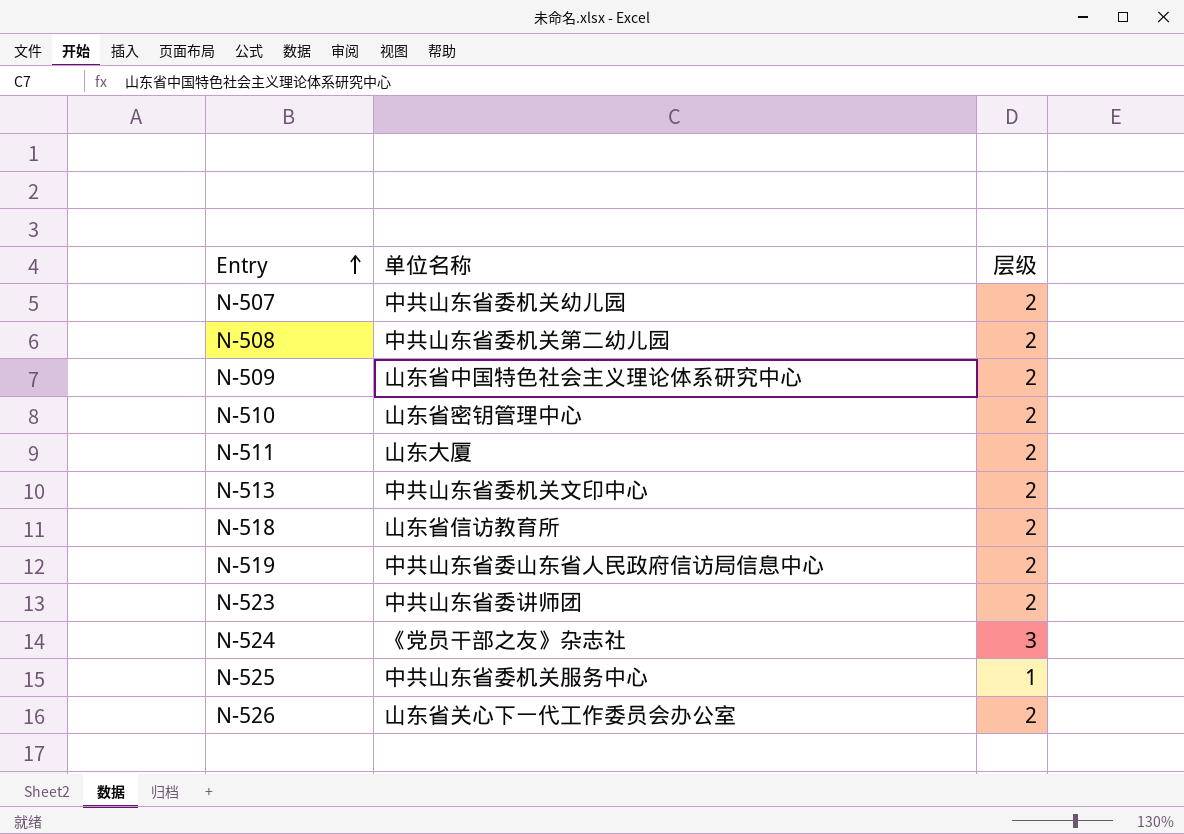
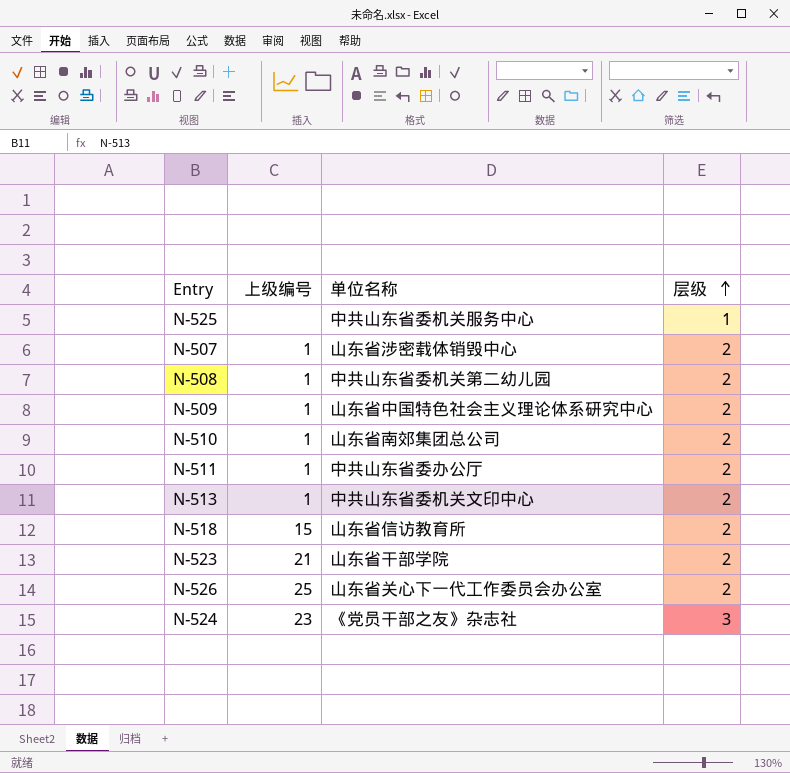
row order: Entry ascending -> 层级 ascending
column 上级编号 | position: none -> 2
row N-519: 中共山东省委山东省人民政府信访局信息中心 | 2 -> none
N-507 | 单位名称: 中共山东省委机关幼儿园 -> 山东省涉密载体销毁中心
N-510 | 单位名称: 山东省密钥管理中心 -> 山东省南郊集团总公司
N-511 | 单位名称: 山东大厦 -> 中共山东省委办公厅
N-523 | 单位名称: 中共山东省委讲师团 -> 山东省干部学院

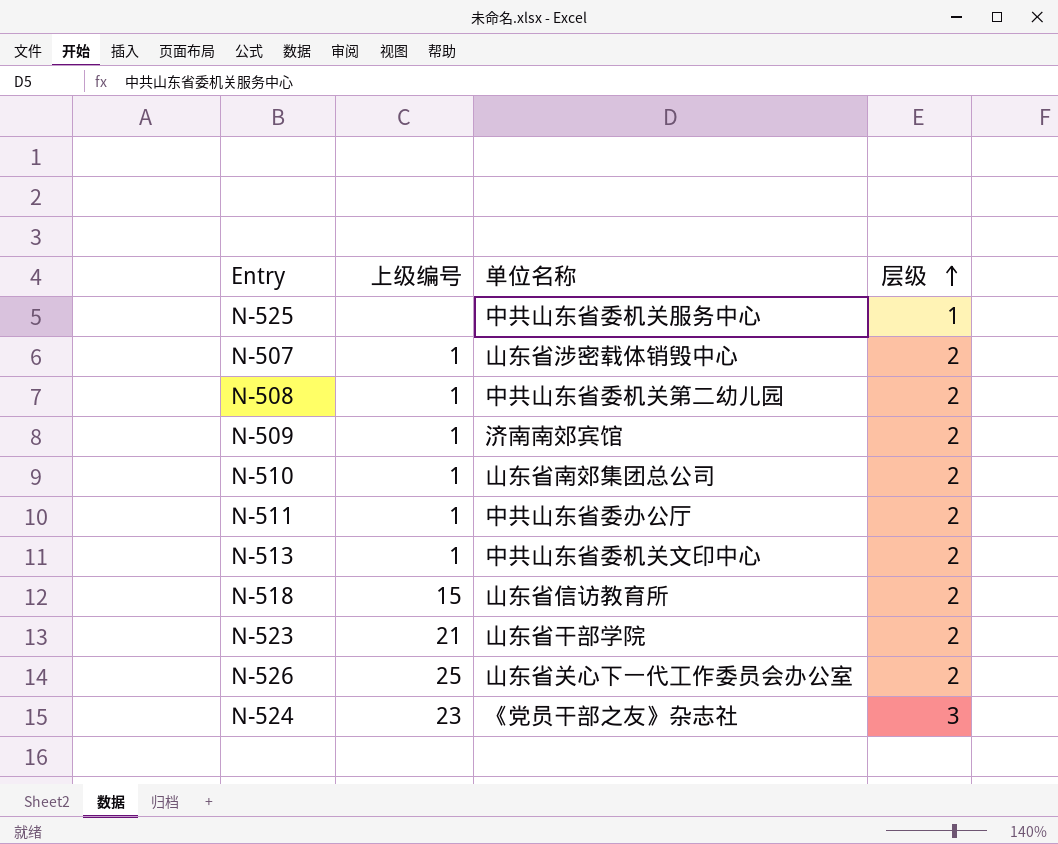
N-509 | 单位名称: 山东省中国特色社会主义理论体系研究中心 -> 济南南郊宾馆

